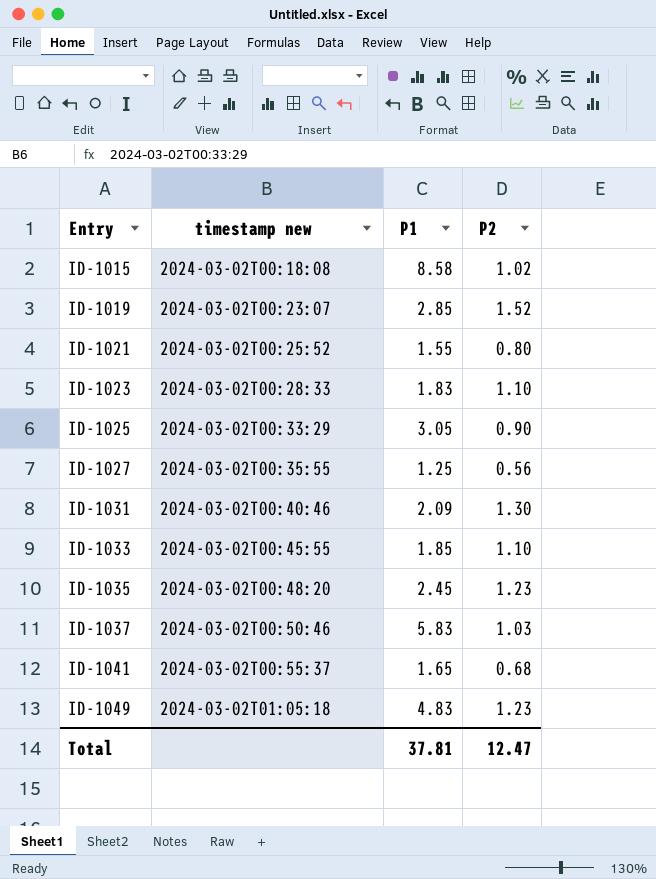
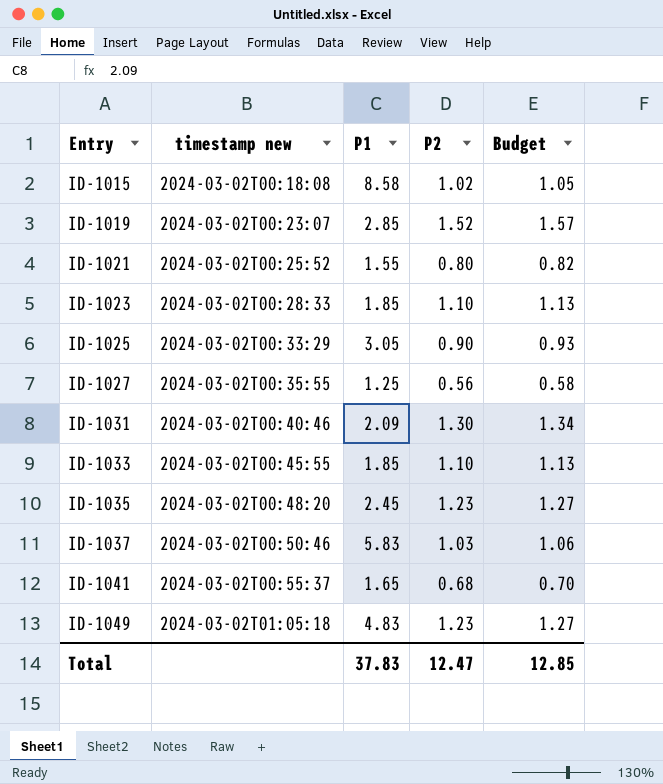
column Budget | formula: none -> [P2] * 1.03
ID-1023 | P1: 1.83 -> 1.85
Total | P1: 37.81 -> 37.83

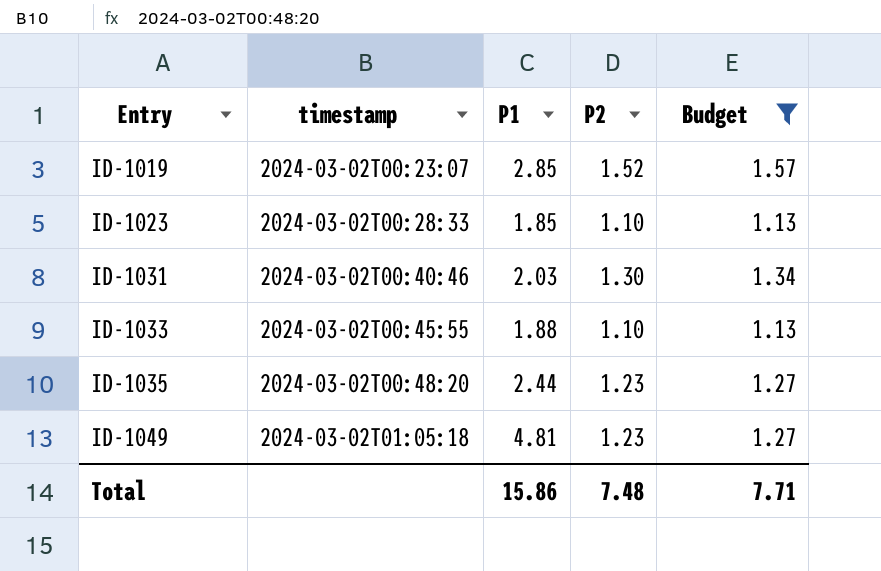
filter: none -> Budget >= 1.13
column name: timestamp new -> timestamp
ID-1031 | P1: 2.09 -> 2.03
ID-1033 | P1: 1.85 -> 1.88
ID-1035 | P1: 2.45 -> 2.44
ID-1049 | P1: 4.83 -> 4.81
Total | P1: 37.83 -> 15.86
Total | P2: 12.47 -> 7.48
Total | Budget: 12.85 -> 7.71

